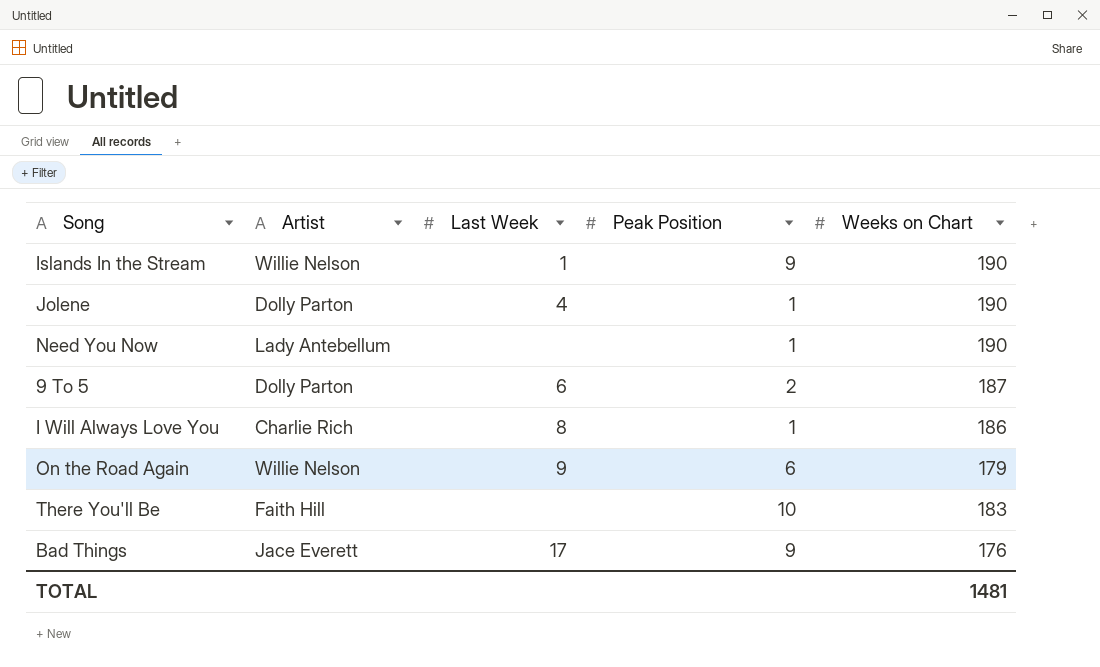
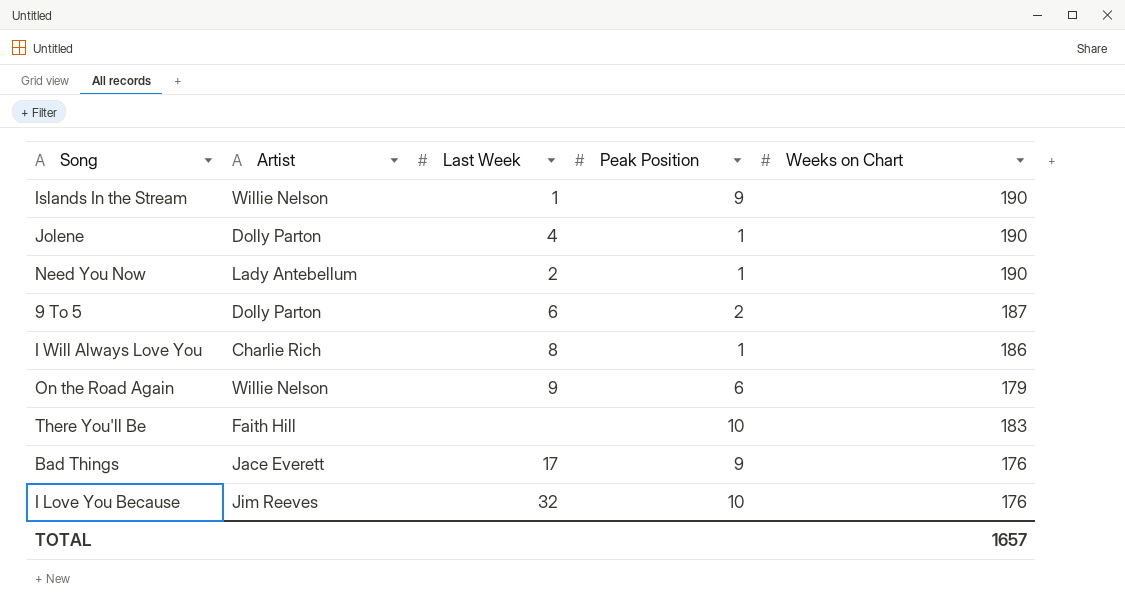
Need You Now | Last Week: none -> 2
row I Love You Because: none -> Jim Reeves | 32 | 10 | 176
TOTAL | Weeks on Chart: 1481 -> 1657

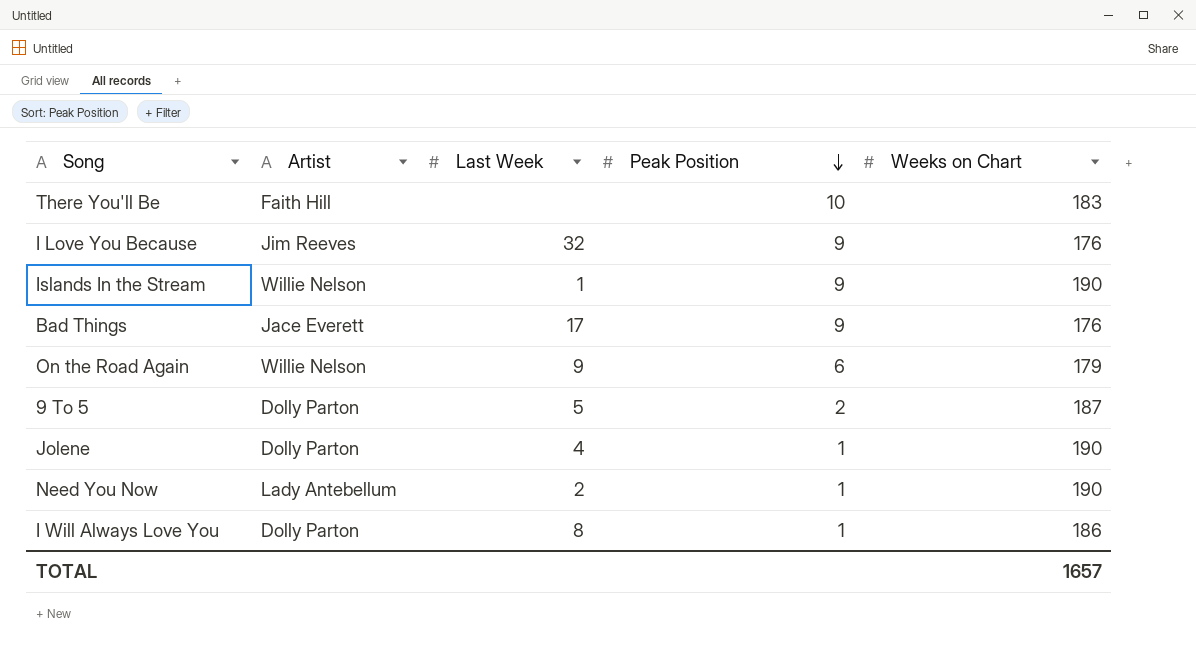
row order: none -> Peak Position descending
I Love You Because | Peak Position: 10 -> 9
9 To 5 | Last Week: 6 -> 5
I Will Always Love You | Artist: Charlie Rich -> Dolly Parton

